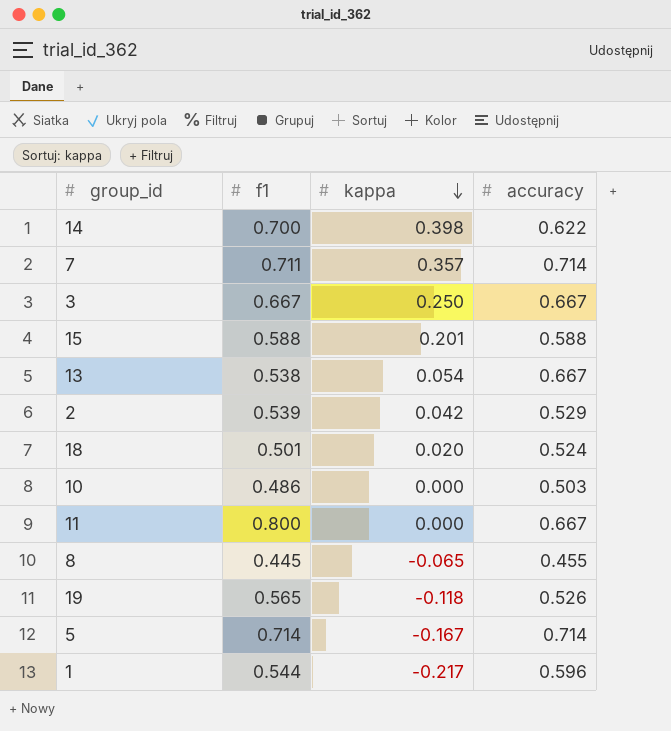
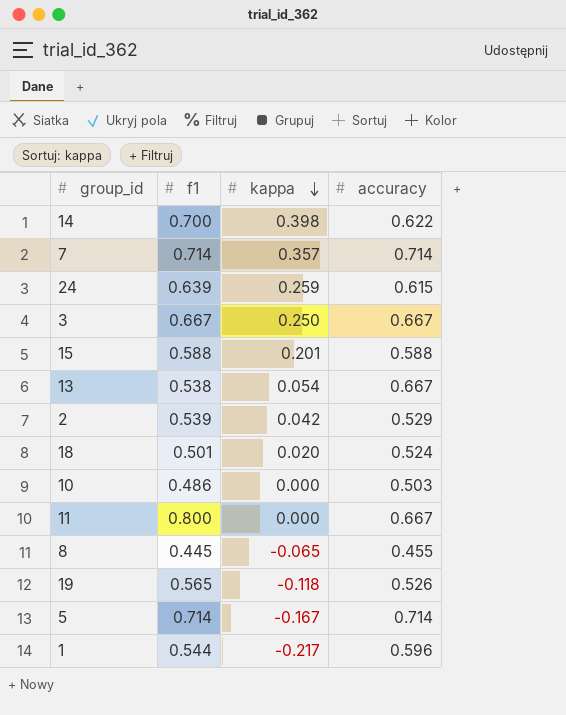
7 | f1: 0.711 -> 0.714
row 24: none -> 0.639 | 0.259 | 0.615

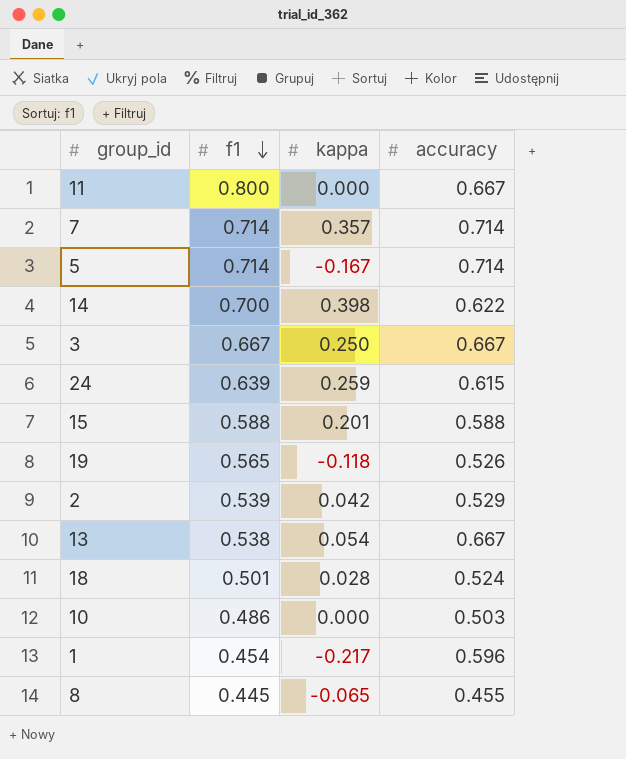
row order: kappa descending -> f1 descending
18 | kappa: 0.020 -> 0.028
1 | f1: 0.544 -> 0.454

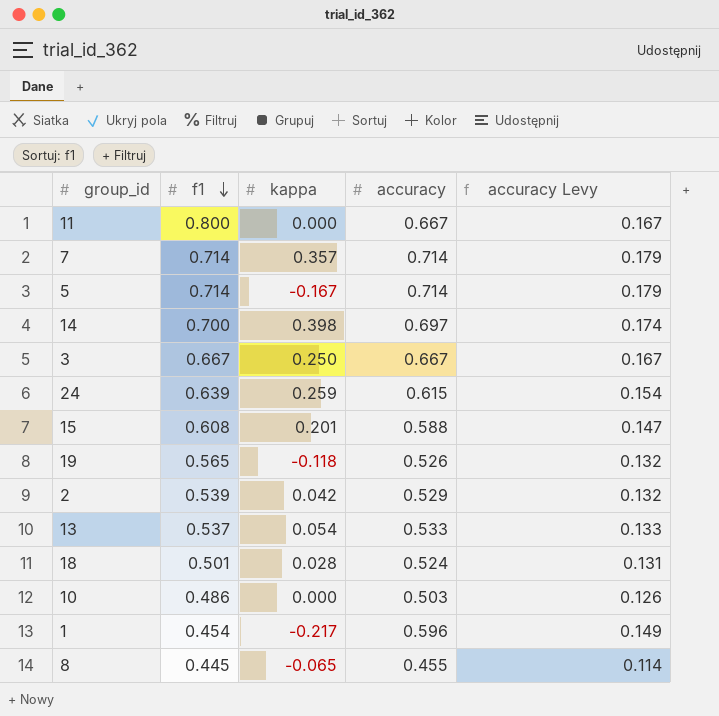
column accuracy Levy | formula: none -> [accuracy] * 0.25
14 | accuracy: 0.622 -> 0.697
15 | f1: 0.588 -> 0.608
13 | f1: 0.538 -> 0.537
13 | accuracy: 0.667 -> 0.533

